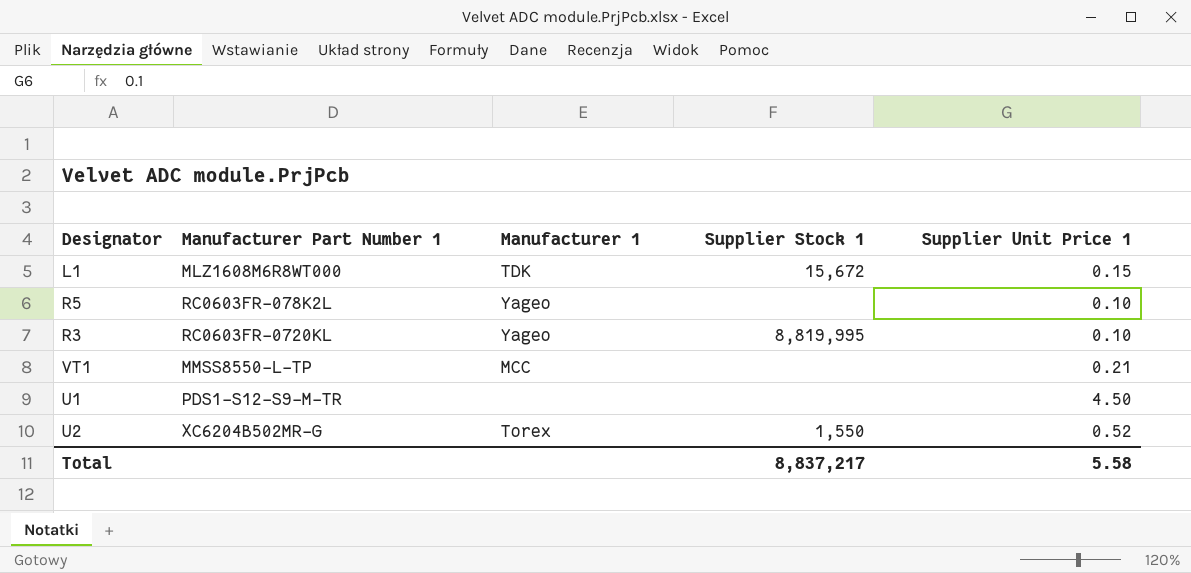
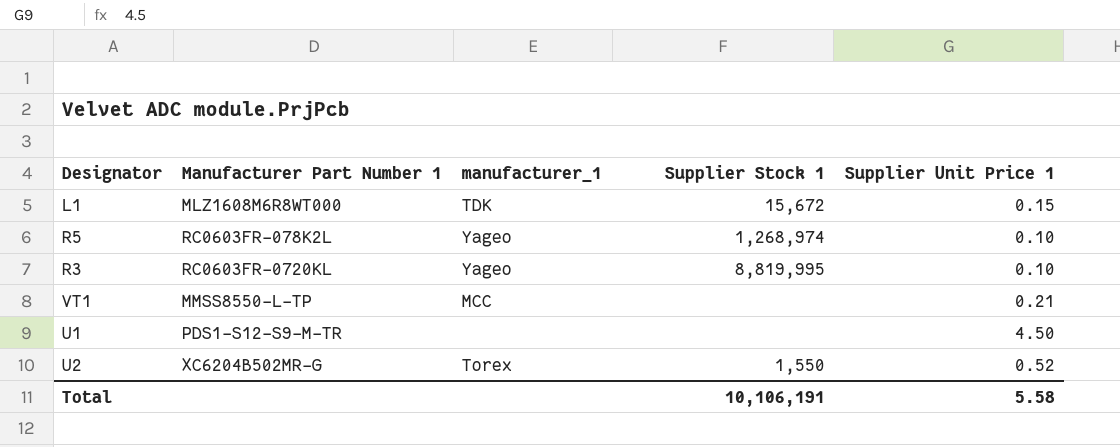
column name: Manufacturer 1 -> manufacturer_1
R5 | Supplier Stock 1: none -> 1,268,974
Total | Supplier Stock 1: 8,837,217 -> 10,106,191

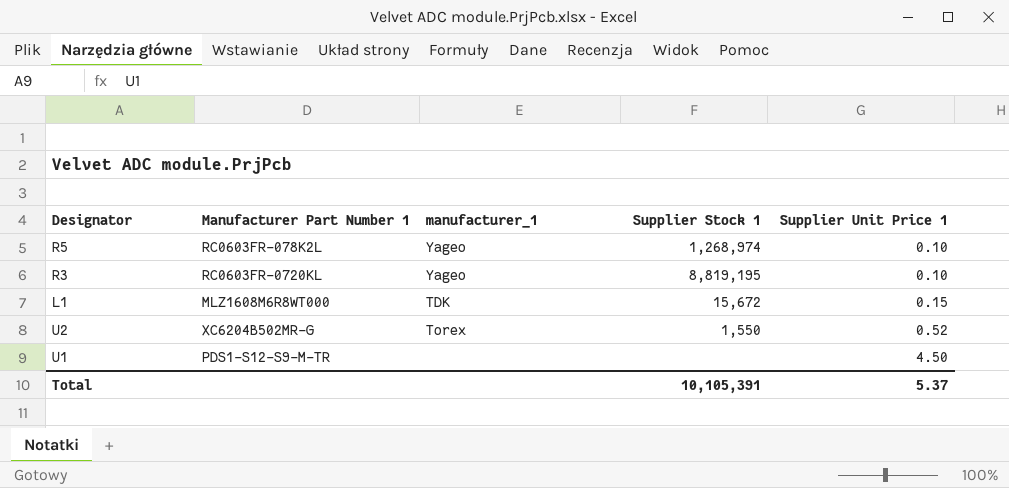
row order: none -> Supplier Unit Price 1 ascending
row VT1: MMSS8550-L-TP | MCC | none | 0.21 -> none
R3 | Supplier Stock 1: 8,819,995 -> 8,819,195
Total | Supplier Stock 1: 10,106,191 -> 10,105,391
Total | Supplier Unit Price 1: 5.58 -> 5.37

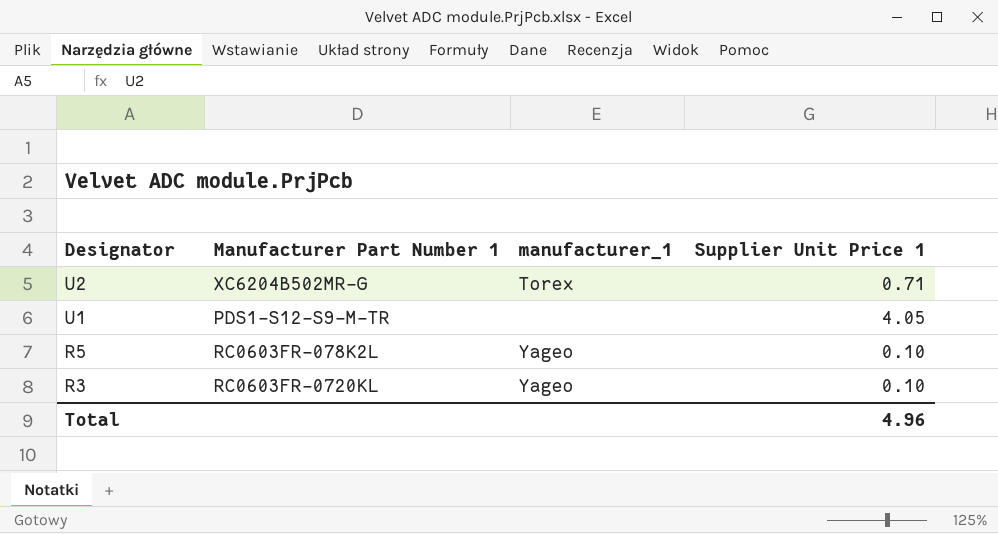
row order: Supplier Unit Price 1 ascending -> Designator descending
column Supplier Stock 1 | position: 4 -> none
row L1: MLZ1608M6R8WT000 | TDK | 15,672 | 0.15 -> none
U2 | Supplier Unit Price 1: 0.52 -> 0.71
U1 | Supplier Unit Price 1: 4.50 -> 4.05
Total | Supplier Unit Price 1: 5.37 -> 4.96

